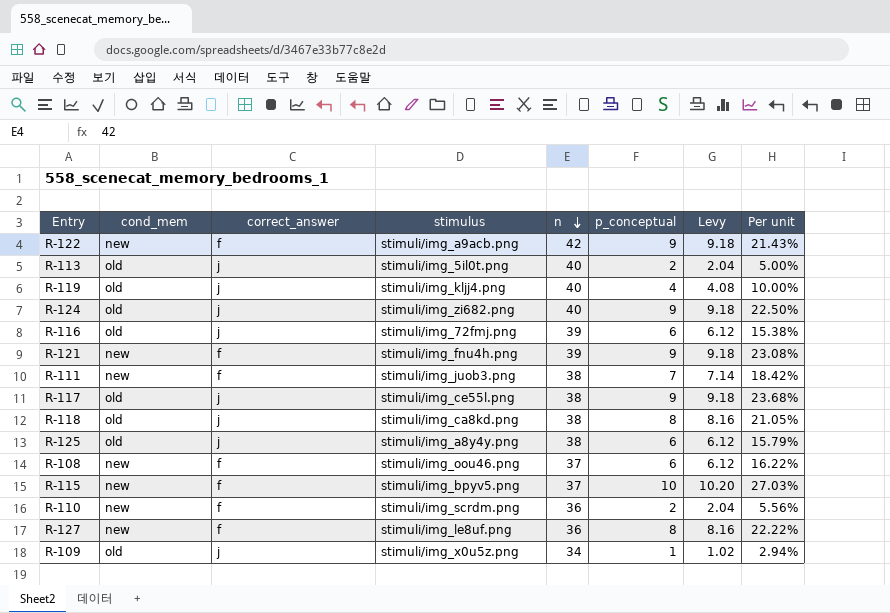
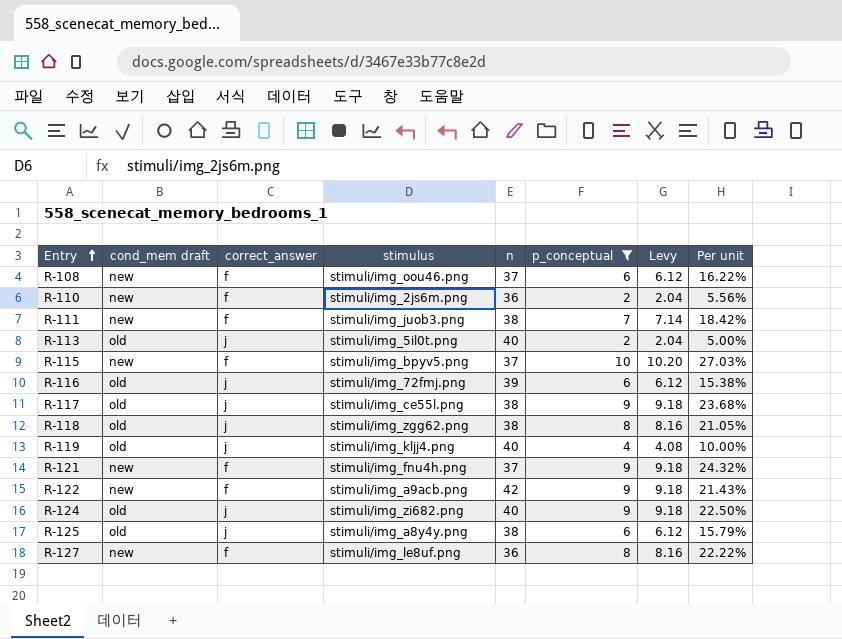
filter: none -> p_conceptual != 1
row order: n descending -> Entry ascending
column name: cond_mem -> cond_mem draft
R-110 | stimulus: stimuli/img_scrdm.png -> stimuli/img_2js6m.png
R-118 | stimulus: stimuli/img_ca8kd.png -> stimuli/img_zgg62.png
R-121 | n: 39 -> 37
R-121 | Per unit: 23.08% -> 24.32%

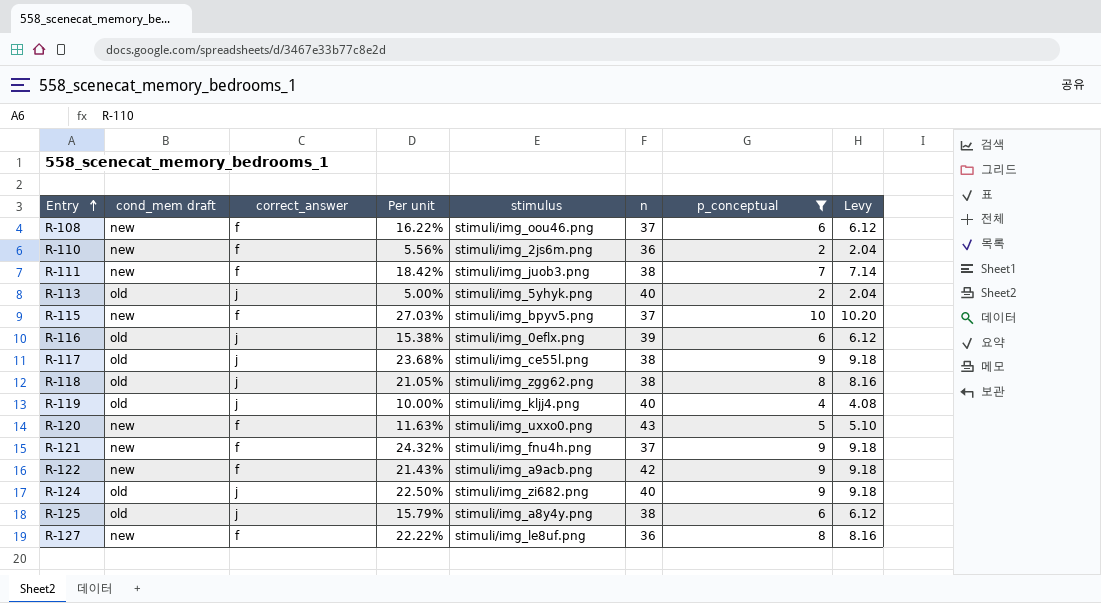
column Per unit | position: 8 -> 4
R-113 | stimulus: stimuli/img_5il0t.png -> stimuli/img_5yhyk.png
R-116 | stimulus: stimuli/img_72fmj.png -> stimuli/img_0eflx.png
row R-120: none -> new | f | 11.63% | stimuli/img_uxxo0.png | 43 | 5 | 5.10

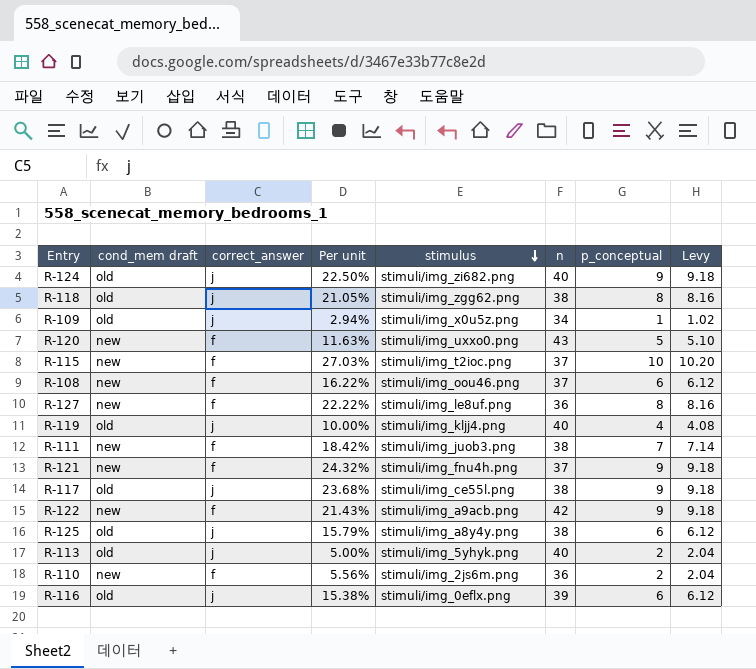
filter: p_conceptual != 1 -> none
row order: Entry ascending -> stimulus descending
R-115 | stimulus: stimuli/img_bpyv5.png -> stimuli/img_t2ioc.png

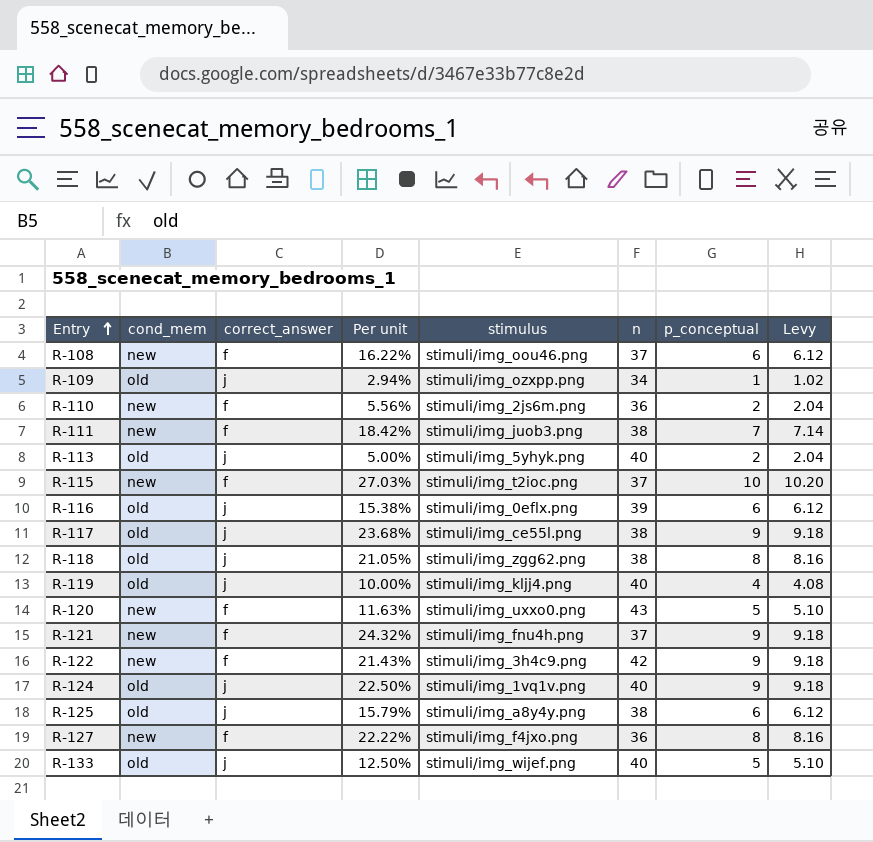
row order: stimulus descending -> Entry ascending
column name: cond_mem draft -> cond_mem
R-109 | stimulus: stimuli/img_x0u5z.png -> stimuli/img_ozxpp.png
R-122 | stimulus: stimuli/img_a9acb.png -> stimuli/img_3h4c9.png
R-124 | stimulus: stimuli/img_zi682.png -> stimuli/img_1vq1v.png
R-127 | stimulus: stimuli/img_le8uf.png -> stimuli/img_f4jxo.png
row R-133: none -> old | j | 12.50% | stimuli/img_wijef.png | 40 | 5 | 5.10

